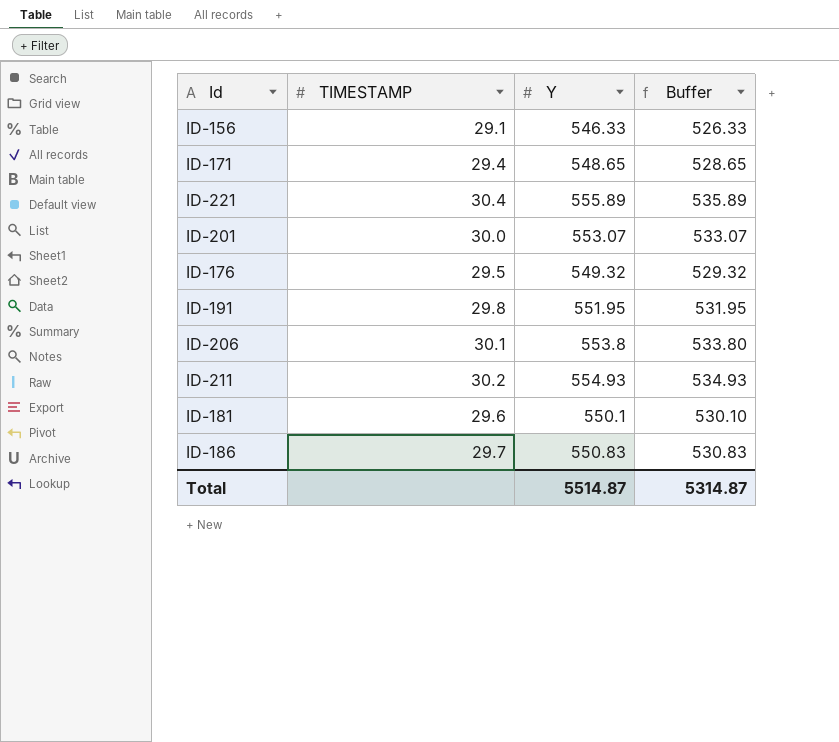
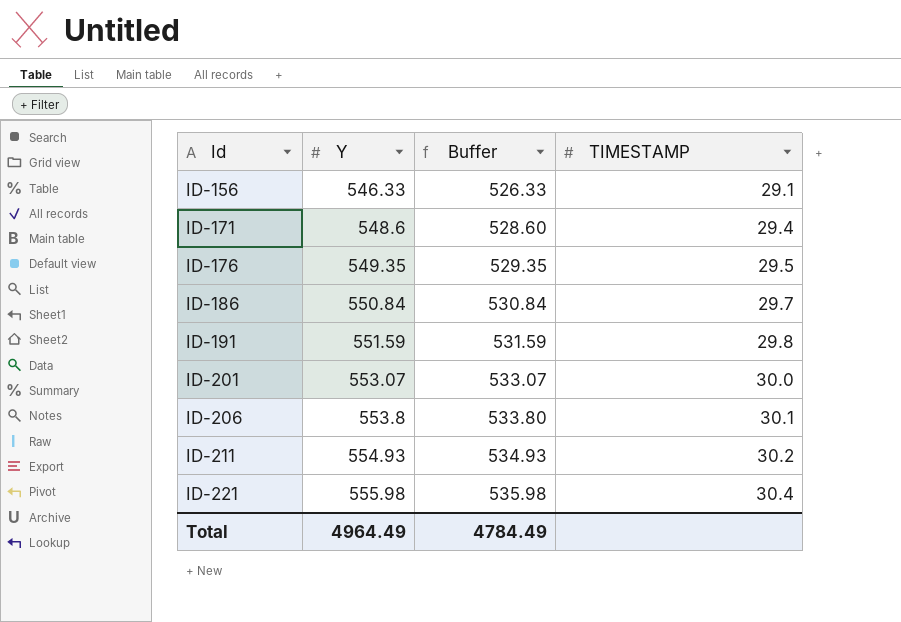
row order: none -> Id ascending
column TIMESTAMP | position: 2 -> 4
row ID-181: 29.6 | 550.1 | 530.10 -> none
ID-171 | Y: 548.65 -> 548.6
ID-171 | Buffer: 528.65 -> 528.60
ID-176 | Y: 549.32 -> 549.35
ID-176 | Buffer: 529.32 -> 529.35
ID-186 | Y: 550.83 -> 550.84
ID-186 | Buffer: 530.83 -> 530.84
ID-191 | Y: 551.95 -> 551.59
ID-191 | Buffer: 531.95 -> 531.59
ID-221 | Y: 555.89 -> 555.98
ID-221 | Buffer: 535.89 -> 535.98
Total | Y: 5514.87 -> 4964.49
Total | Buffer: 5314.87 -> 4784.49

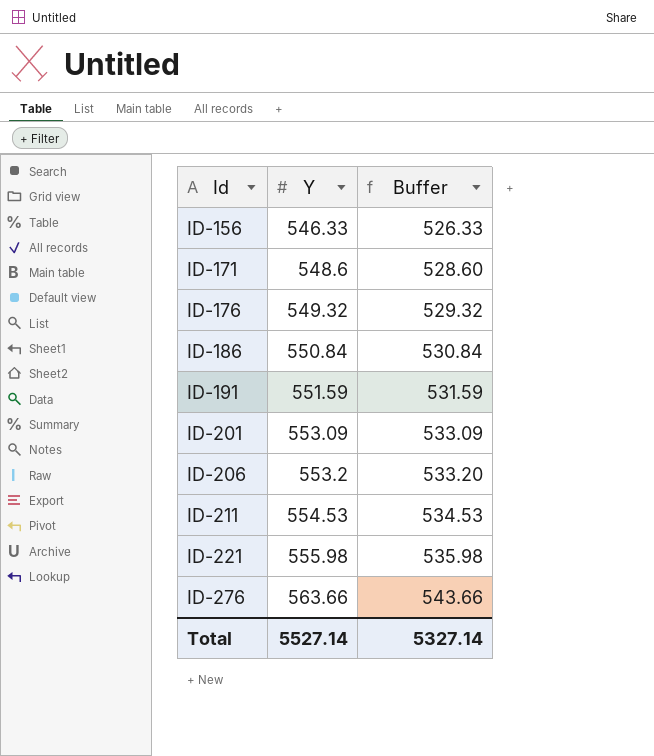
column TIMESTAMP | position: 4 -> none
ID-176 | Y: 549.35 -> 549.32
ID-176 | Buffer: 529.35 -> 529.32
ID-201 | Y: 553.07 -> 553.09
ID-201 | Buffer: 533.07 -> 533.09
ID-206 | Y: 553.8 -> 553.2
ID-206 | Buffer: 533.80 -> 533.20
ID-211 | Y: 554.93 -> 554.53
ID-211 | Buffer: 534.93 -> 534.53
row ID-276: none -> 563.66 | 543.66
Total | Y: 4964.49 -> 5527.14
Total | Buffer: 4784.49 -> 5327.14

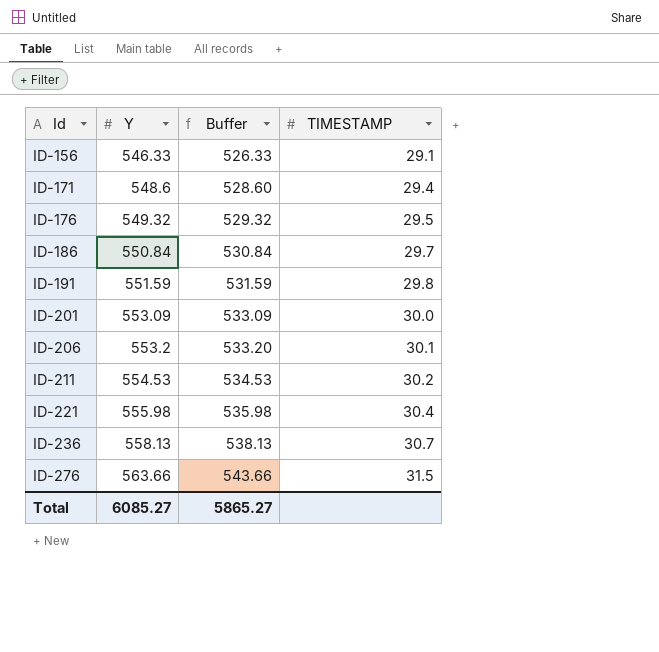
column TIMESTAMP | position: none -> 4
row ID-236: none -> 558.13 | 538.13 | 30.7
Total | Y: 5527.14 -> 6085.27
Total | Buffer: 5327.14 -> 5865.27

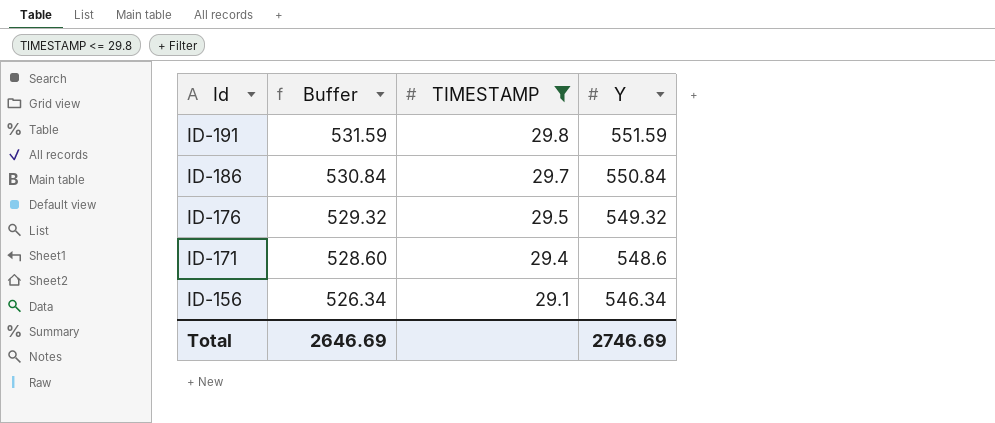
filter: none -> TIMESTAMP <= 29.8
row order: Id ascending -> Id descending
column Y | position: 2 -> 4
ID-156 | Buffer: 526.33 -> 526.34
ID-156 | Y: 546.33 -> 546.34
Total | Buffer: 5865.27 -> 2646.69
Total | Y: 6085.27 -> 2746.69

